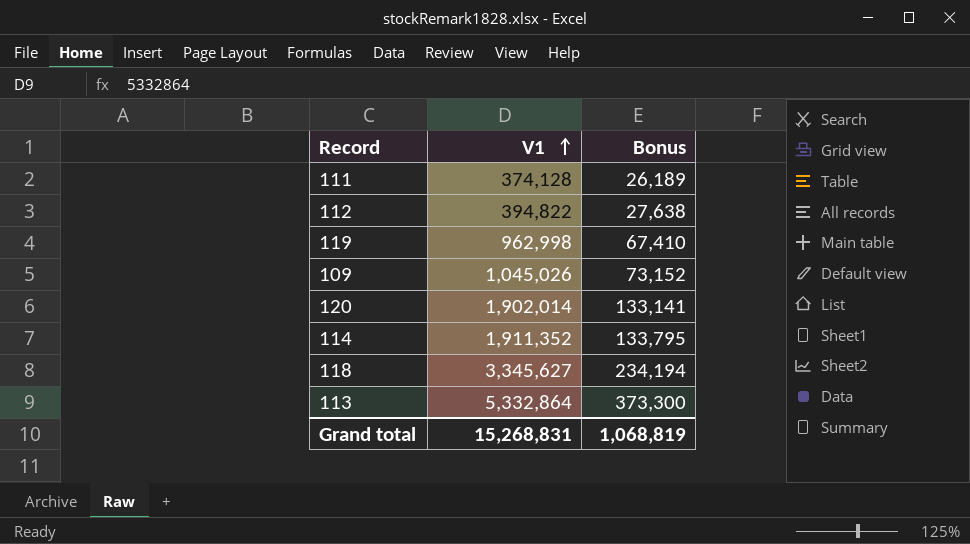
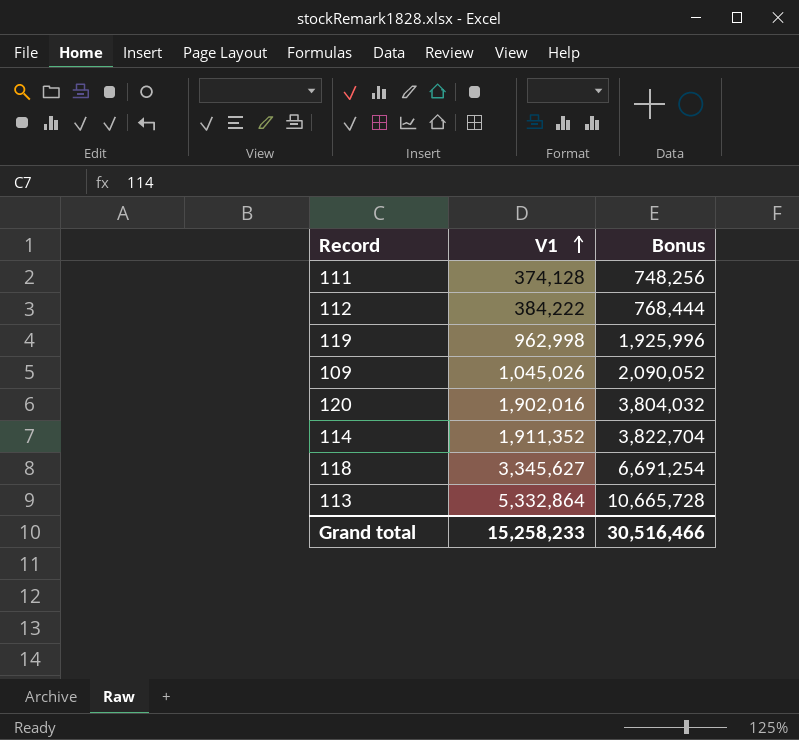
column Bonus | formula: [V1] * 0.07 -> [V1] * 2
112 | V1: 394,822 -> 384,222
120 | V1: 1,902,014 -> 1,902,016
Grand total | V1: 15,268,831 -> 15,258,233
Grand total | Bonus: 1,068,819 -> 30,516,466

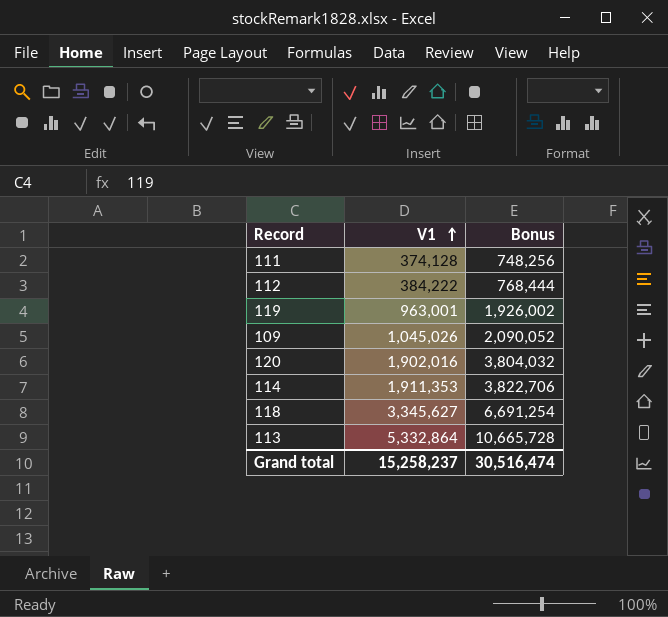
119 | V1: 962,998 -> 963,001
119 | Bonus: 1,925,996 -> 1,926,002
114 | V1: 1,911,352 -> 1,911,353
114 | Bonus: 3,822,704 -> 3,822,706
Grand total | V1: 15,258,233 -> 15,258,237
Grand total | Bonus: 30,516,466 -> 30,516,474

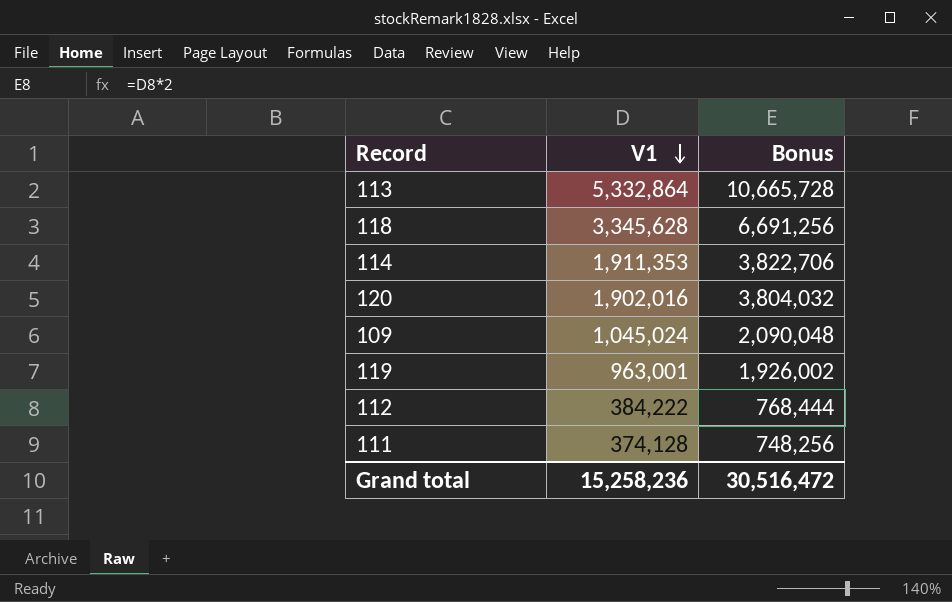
row order: V1 ascending -> V1 descending
118 | V1: 3,345,627 -> 3,345,628
118 | Bonus: 6,691,254 -> 6,691,256
109 | V1: 1,045,026 -> 1,045,024
109 | Bonus: 2,090,052 -> 2,090,048
Grand total | V1: 15,258,237 -> 15,258,236
Grand total | Bonus: 30,516,474 -> 30,516,472

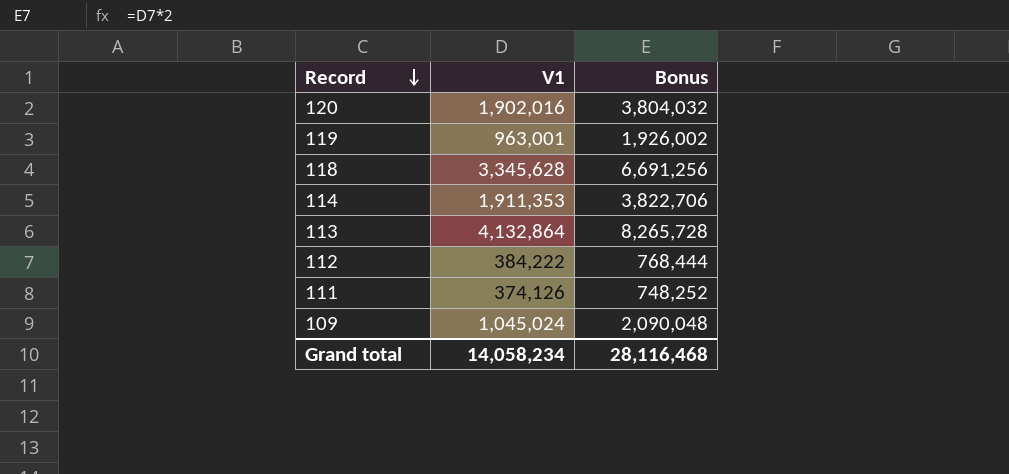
row order: V1 descending -> Record descending
113 | V1: 5,332,864 -> 4,132,864
113 | Bonus: 10,665,728 -> 8,265,728
111 | V1: 374,128 -> 374,126
111 | Bonus: 748,256 -> 748,252
Grand total | V1: 15,258,236 -> 14,058,234
Grand total | Bonus: 30,516,472 -> 28,116,468

